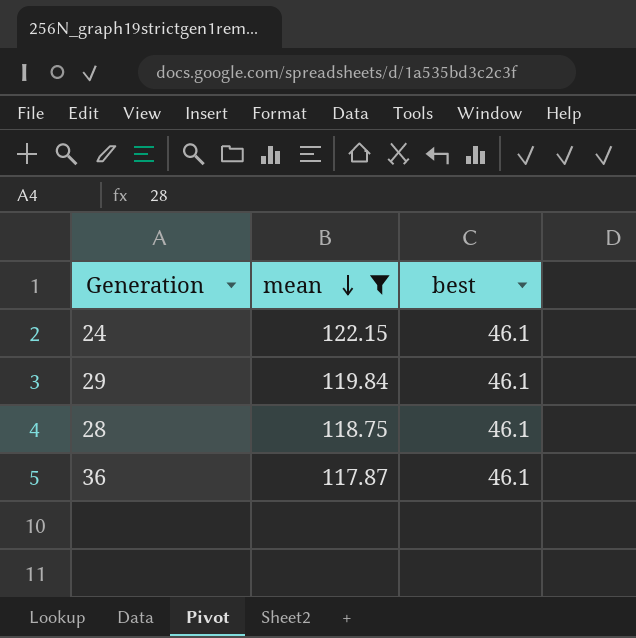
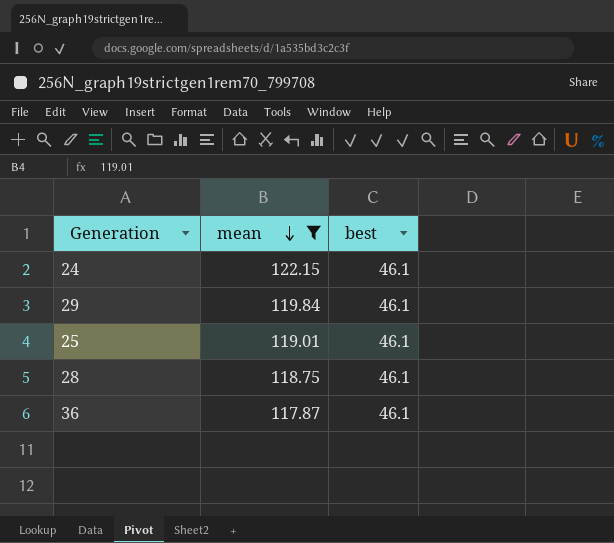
row 25: none -> 119.01 | 46.1

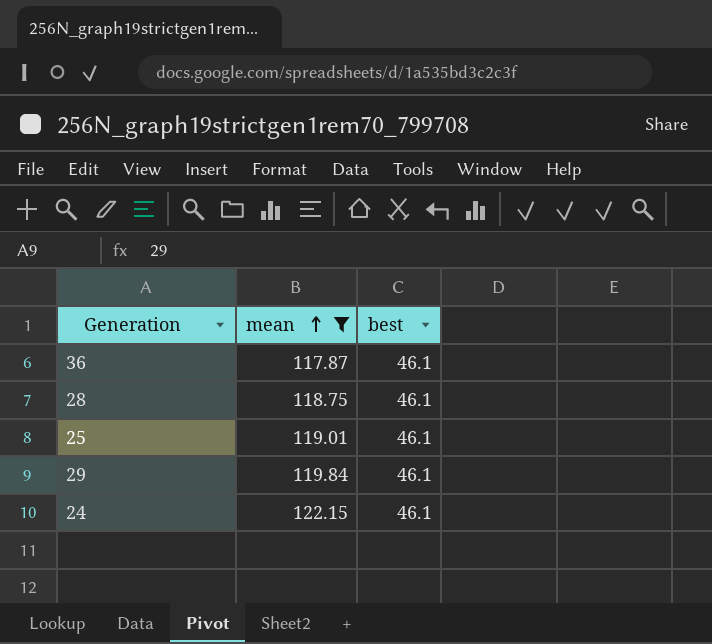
row order: mean descending -> mean ascending

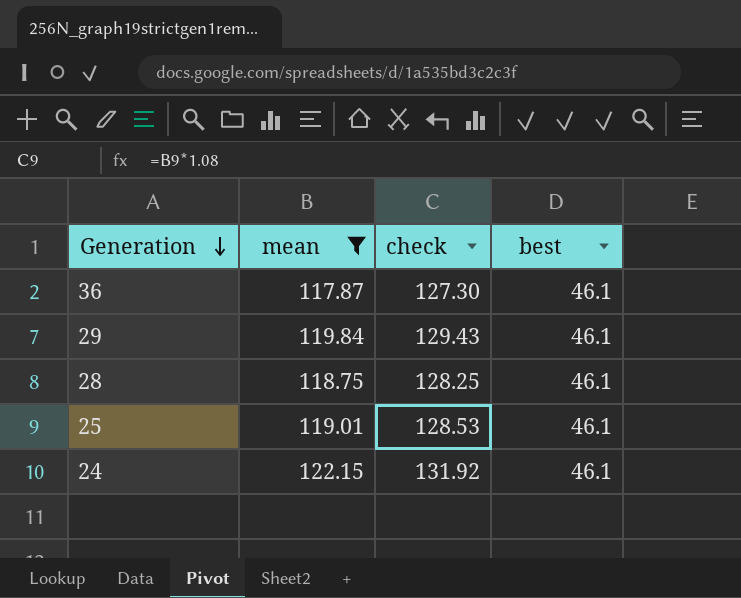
row order: mean ascending -> Generation descending
column check | formula: none -> [mean] * 1.08

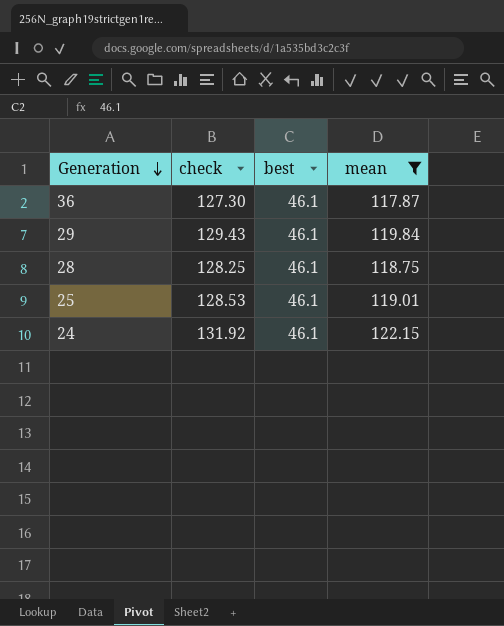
column mean | position: 2 -> 4

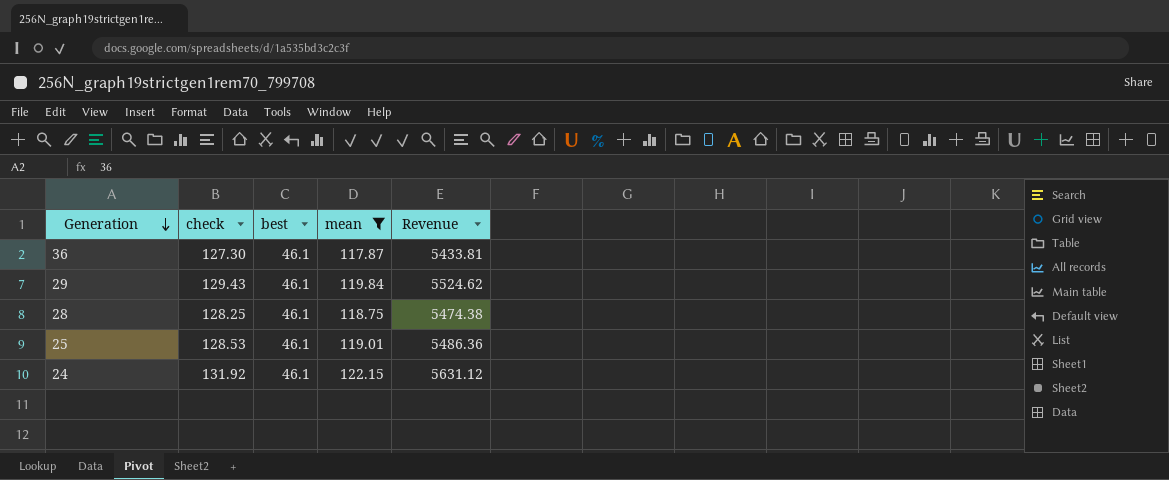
column Revenue | formula: none -> [best] * [mean]

